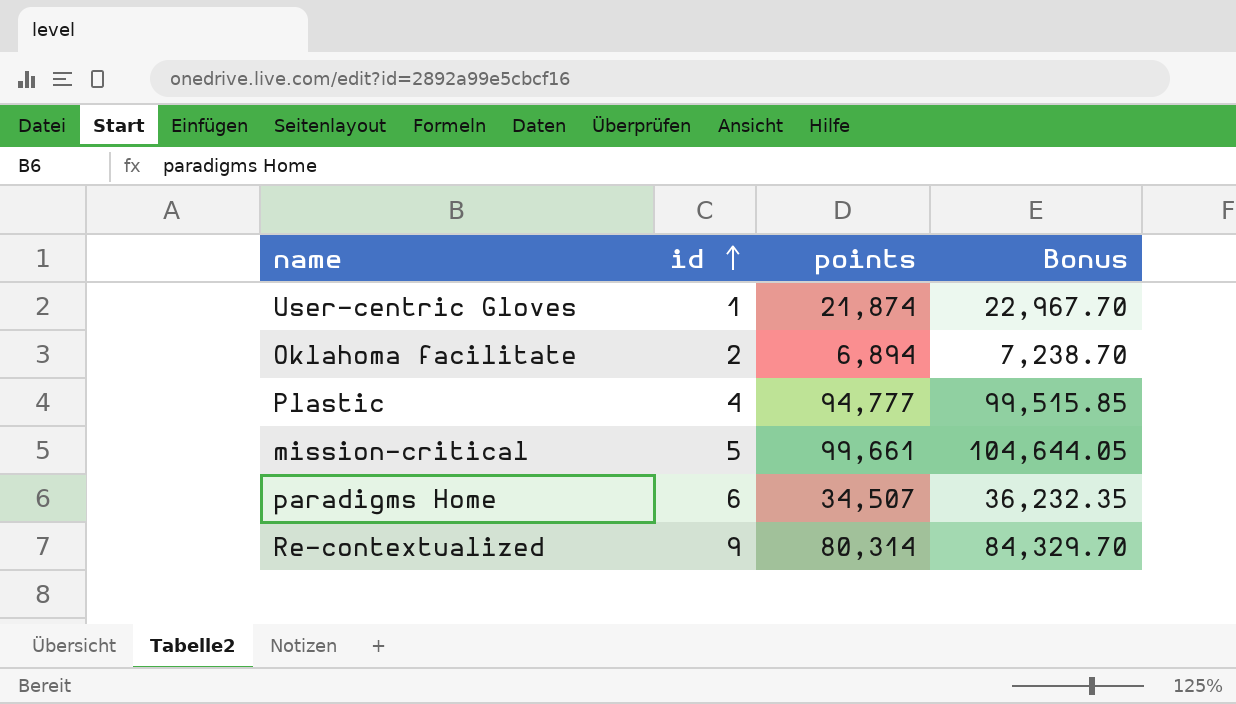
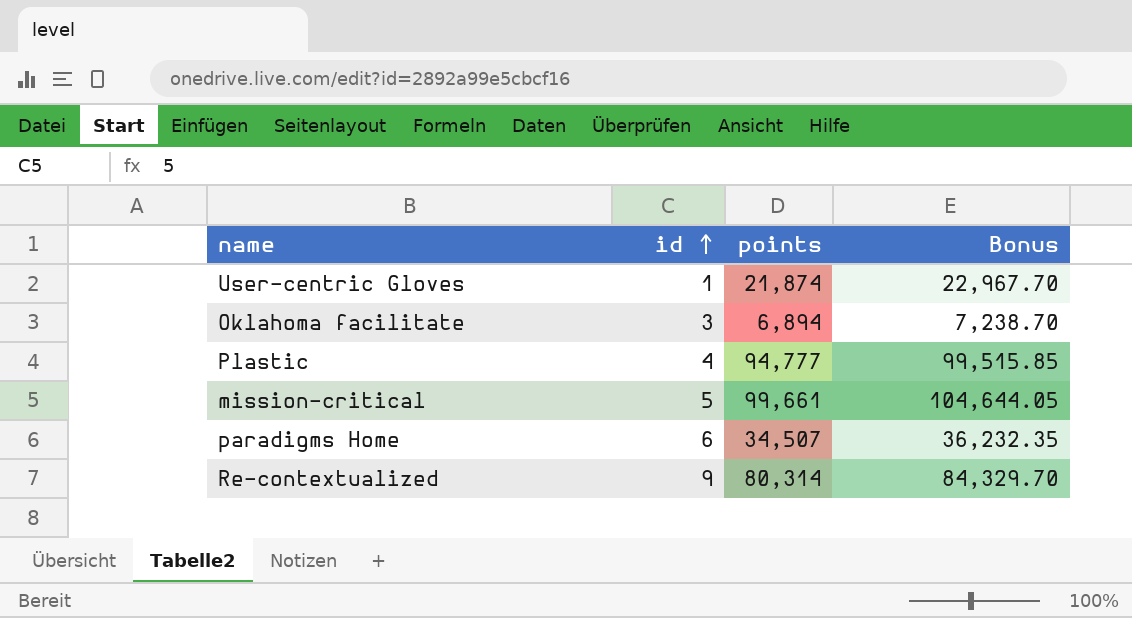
Oklahoma facilitate | id: 2 -> 3

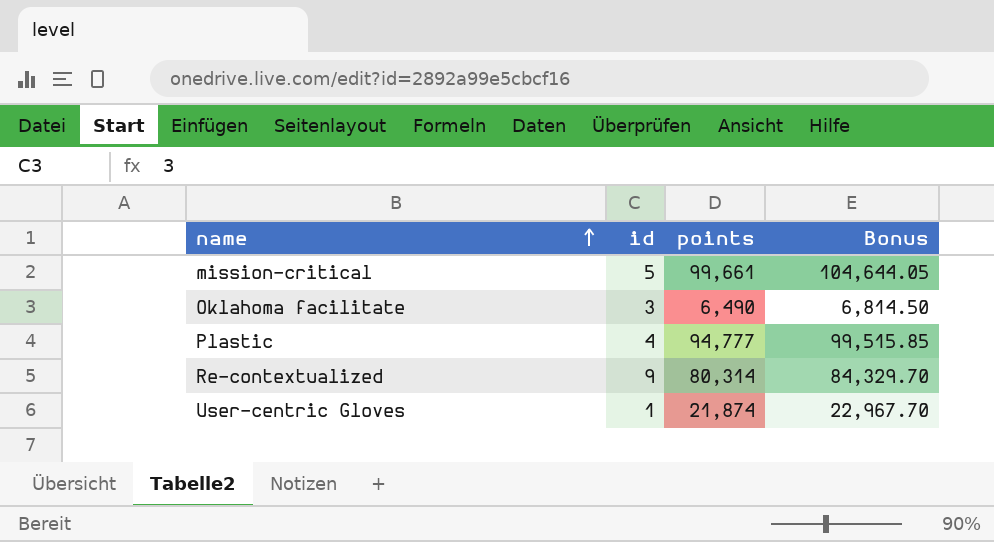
row order: id ascending -> name ascending
row paradigms Home: 6 | 34,507 | 36,232.35 -> none
Oklahoma facilitate | points: 6,894 -> 6,490
Oklahoma facilitate | Bonus: 7,238.70 -> 6,814.50

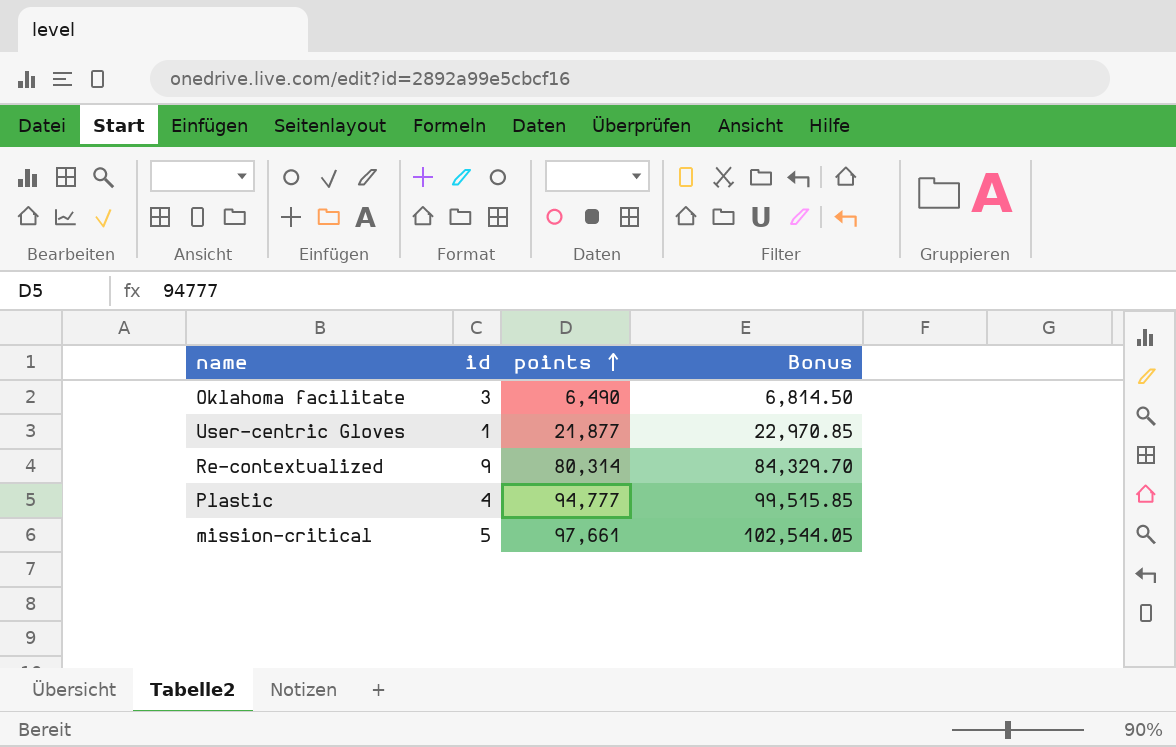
row order: name ascending -> points ascending
User-centric Gloves | points: 21,874 -> 21,877
User-centric Gloves | Bonus: 22,967.70 -> 22,970.85
mission-critical | points: 99,661 -> 97,661
mission-critical | Bonus: 104,644.05 -> 102,544.05

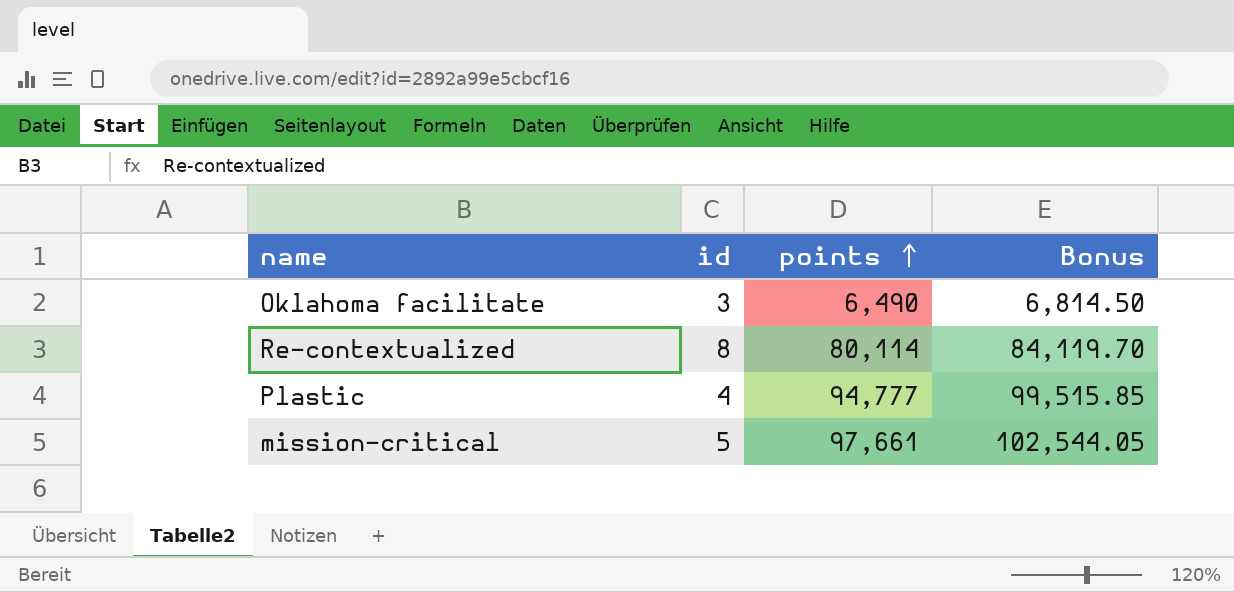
row User-centric Gloves: 1 | 21,877 | 22,970.85 -> none
Re-contextualized | id: 9 -> 8
Re-contextualized | points: 80,314 -> 80,114
Re-contextualized | Bonus: 84,329.70 -> 84,119.70

